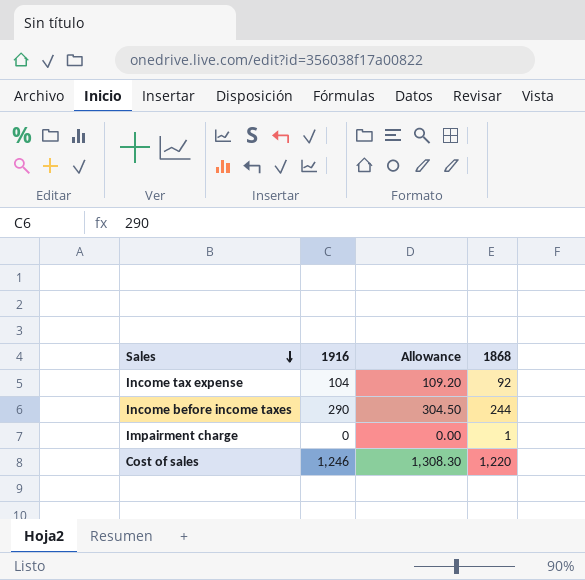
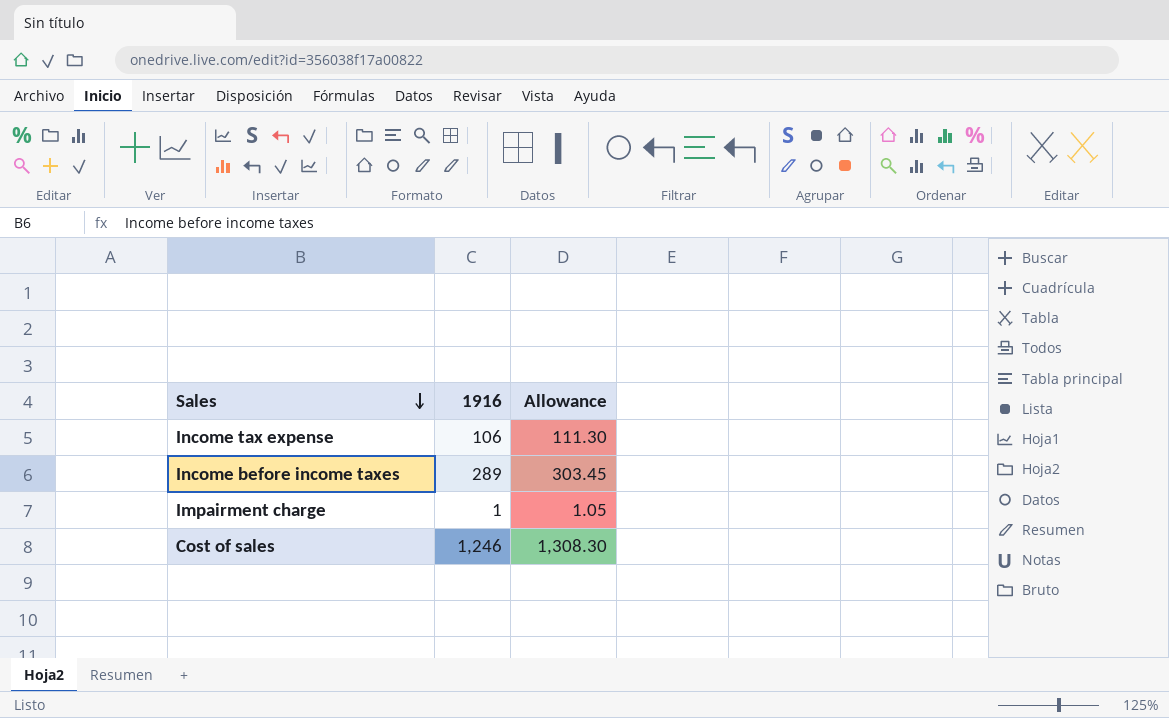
column 1868 | position: 4 -> none
Income tax expense | 1916: 104 -> 106
Income tax expense | Allowance: 109.20 -> 111.30
Income before income taxes | 1916: 290 -> 289
Income before income taxes | Allowance: 304.50 -> 303.45
Impairment charge | 1916: 0 -> 1
Impairment charge | Allowance: 0.00 -> 1.05

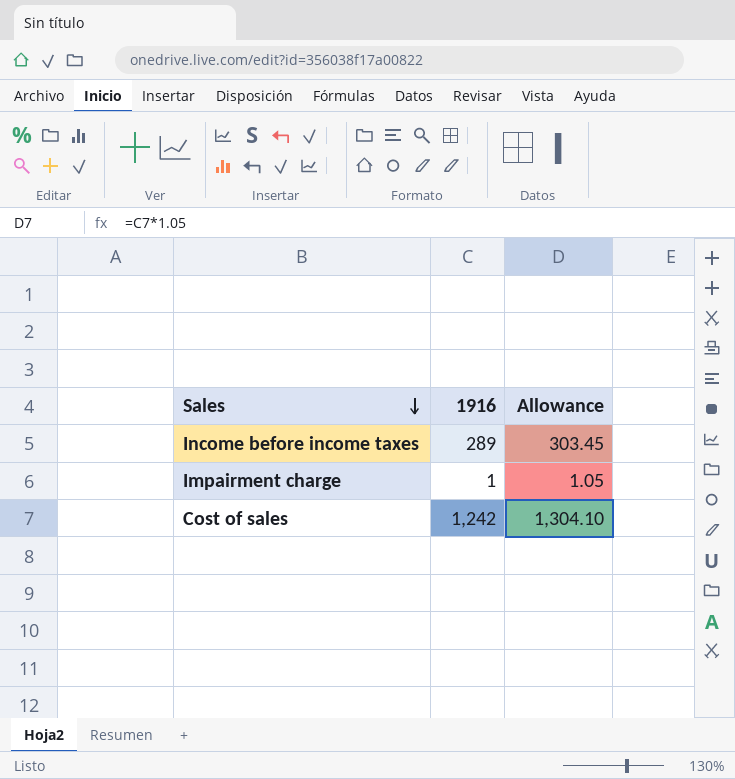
row Income tax expense: 106 | 111.30 -> none
Cost of sales | 1916: 1,246 -> 1,242
Cost of sales | Allowance: 1,308.30 -> 1,304.10

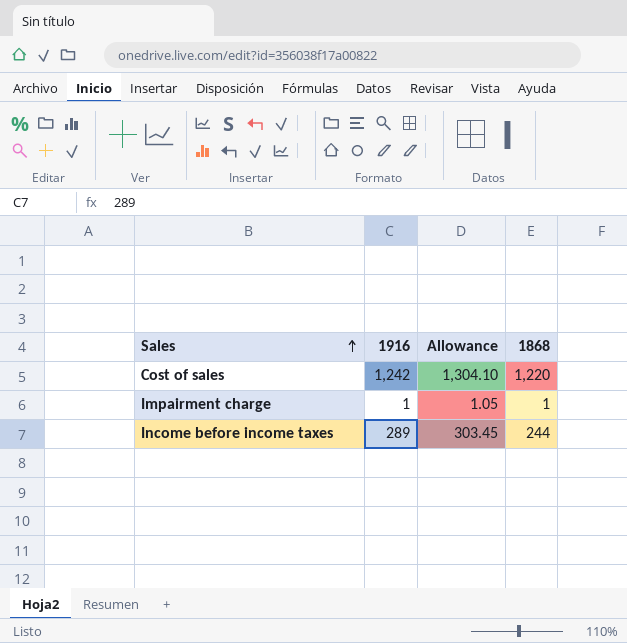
row order: Sales descending -> Sales ascending
column 1868 | position: none -> 4

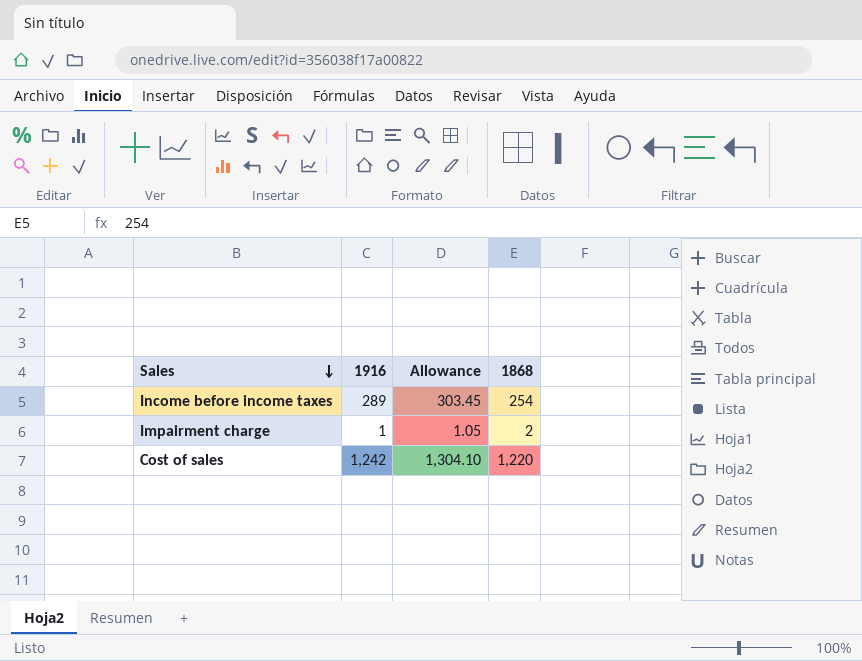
row order: Sales ascending -> Sales descending
Income before income taxes | 1868: 244 -> 254
Impairment charge | 1868: 1 -> 2

